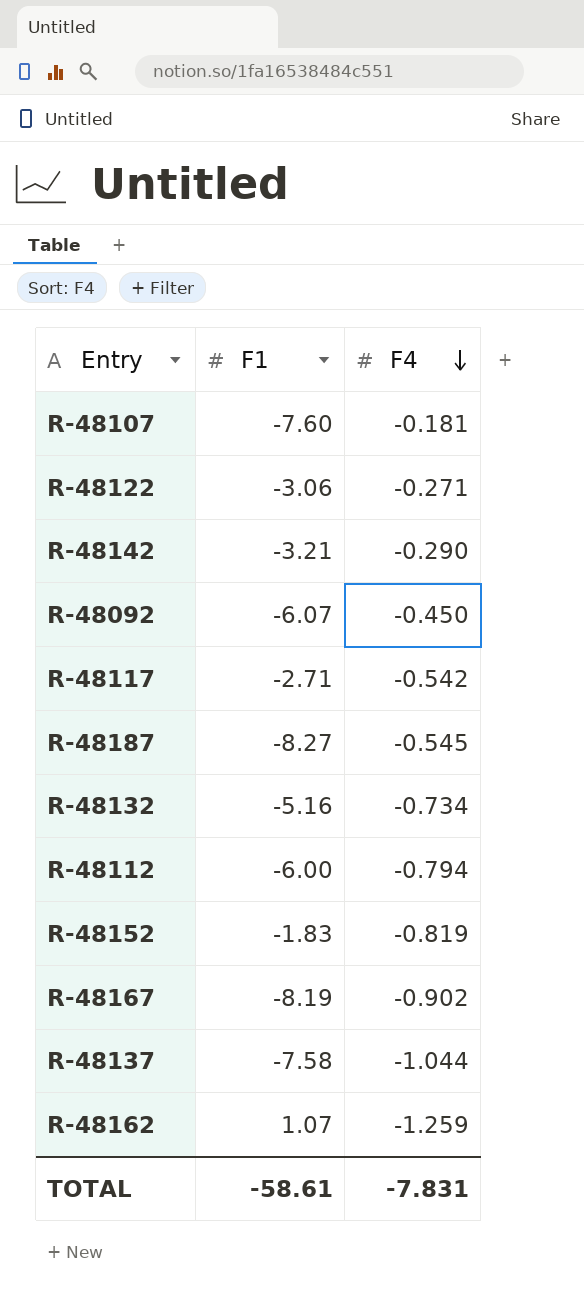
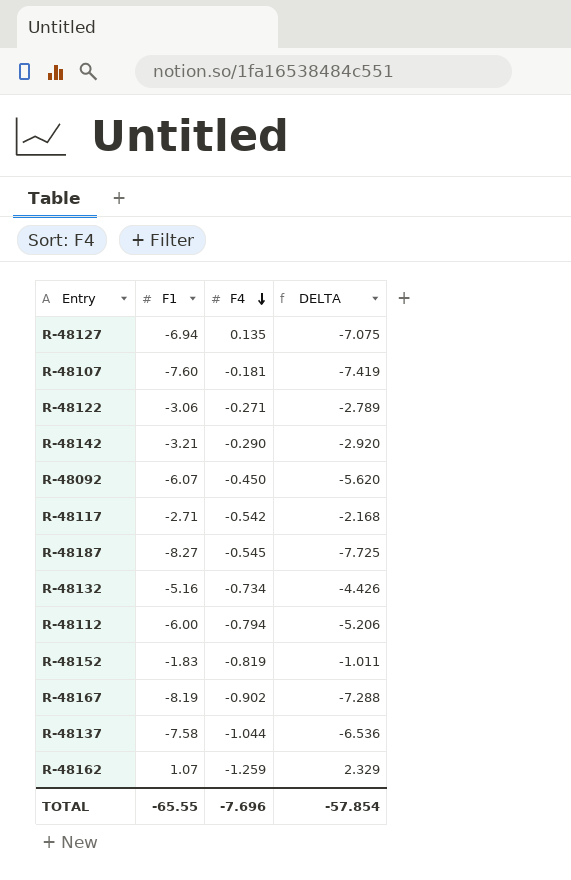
column DELTA | formula: none -> [F1] - [F4]
row R-48127: none -> -6.94 | 0.135 | -7.075
TOTAL | F1: -58.61 -> -65.55
TOTAL | F4: -7.831 -> -7.696

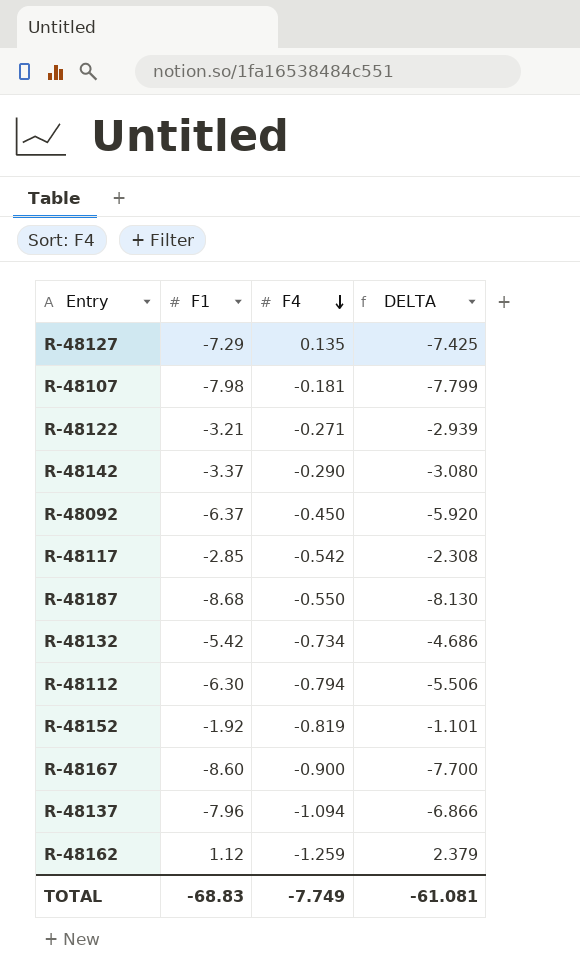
R-48127 | F1: -6.94 -> -7.29
R-48127 | DELTA: -7.075 -> -7.425
R-48107 | F1: -7.60 -> -7.98
R-48107 | DELTA: -7.419 -> -7.799
R-48122 | F1: -3.06 -> -3.21
R-48122 | DELTA: -2.789 -> -2.939
R-48142 | F1: -3.21 -> -3.37
R-48142 | DELTA: -2.920 -> -3.080
R-48092 | F1: -6.07 -> -6.37
R-48092 | DELTA: -5.620 -> -5.920
R-48117 | F1: -2.71 -> -2.85
R-48117 | DELTA: -2.168 -> -2.308
R-48187 | F1: -8.27 -> -8.68
R-48187 | F4: -0.545 -> -0.550
R-48187 | DELTA: -7.725 -> -8.130
R-48132 | F1: -5.16 -> -5.42
R-48132 | DELTA: -4.426 -> -4.686
R-48112 | F1: -6.00 -> -6.30
R-48112 | DELTA: -5.206 -> -5.506
R-48152 | F1: -1.83 -> -1.92
R-48152 | DELTA: -1.011 -> -1.101
R-48167 | F1: -8.19 -> -8.60
R-48167 | F4: -0.902 -> -0.900
R-48167 | DELTA: -7.288 -> -7.700
R-48137 | F1: -7.58 -> -7.96
R-48137 | F4: -1.044 -> -1.094
R-48137 | DELTA: -6.536 -> -6.866
R-48162 | F1: 1.07 -> 1.12
R-48162 | DELTA: 2.329 -> 2.379
TOTAL | F1: -65.55 -> -68.83
TOTAL | F4: -7.696 -> -7.749
TOTAL | DELTA: -57.854 -> -61.081

